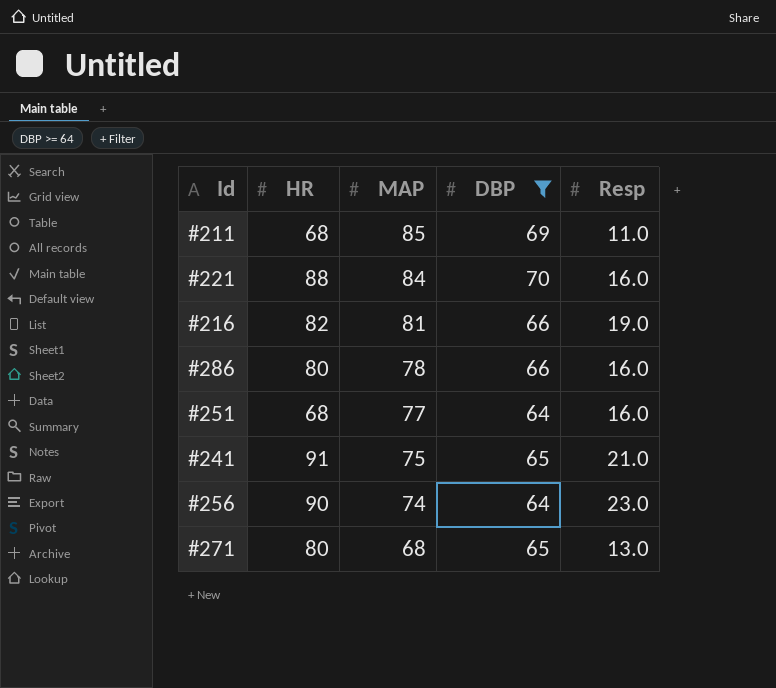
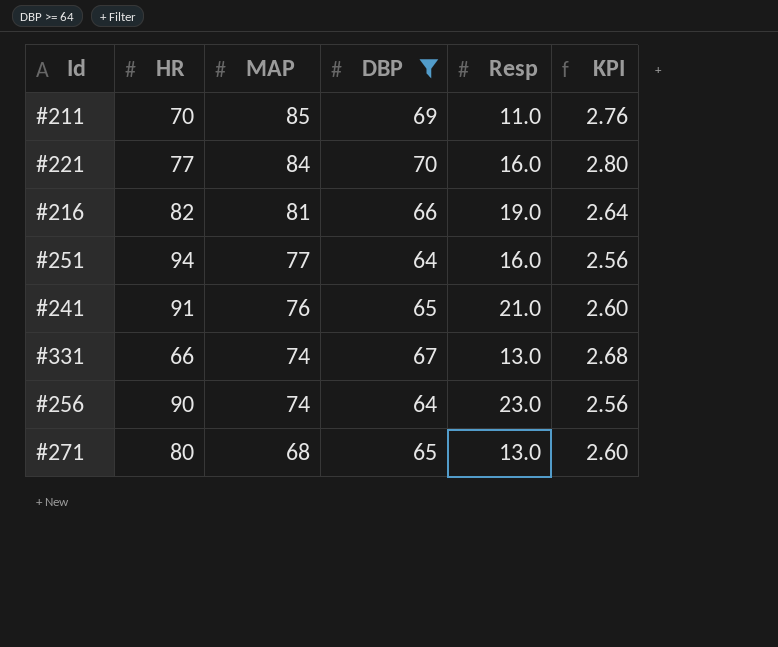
column KPI | formula: none -> [DBP] * 0.04
row #286: 80 | 78 | 66 | 16.0 -> none
#211 | HR: 68 -> 70
#221 | HR: 88 -> 77
#251 | HR: 68 -> 94
#241 | MAP: 75 -> 76
row #331: none -> 66 | 74 | 67 | 13.0 | 2.68

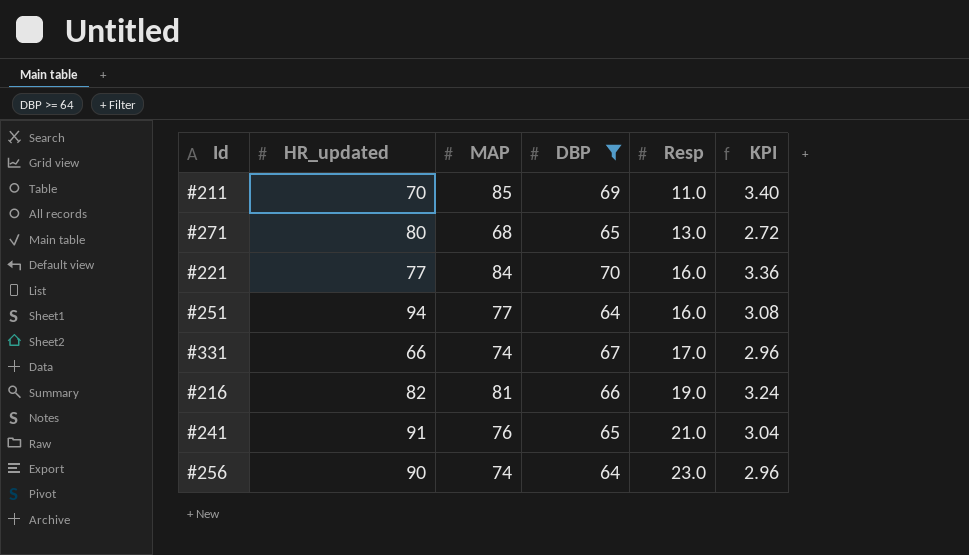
row order: MAP descending -> Resp ascending
column name: HR -> HR_updated
column KPI | formula: [DBP] * 0.04 -> [MAP] * 0.04
#331 | Resp: 13.0 -> 17.0

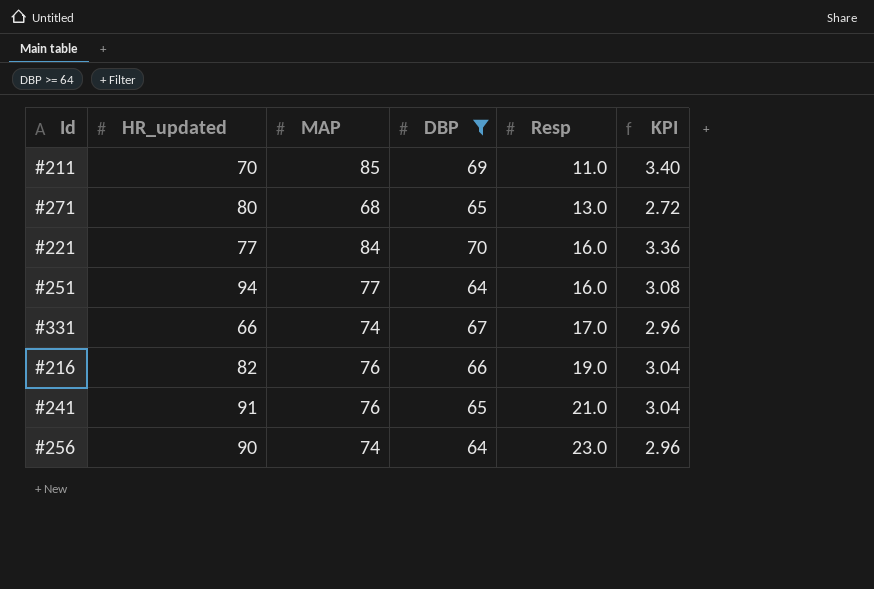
#216 | MAP: 81 -> 76
#216 | KPI: 3.24 -> 3.04

